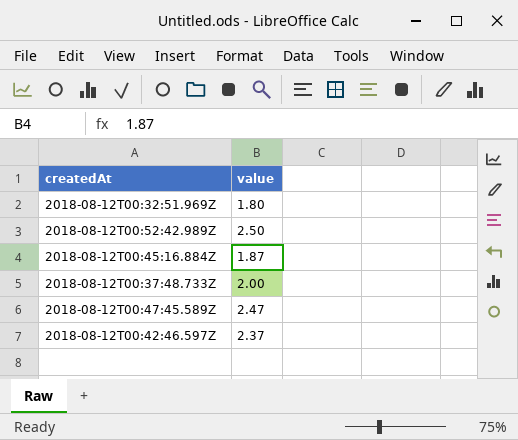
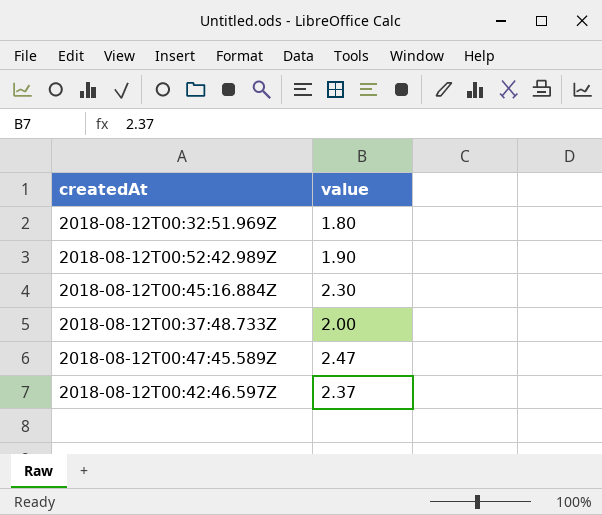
2018-08-12T00:52:42.989Z | value: 2.50 -> 1.90
2018-08-12T00:45:16.884Z | value: 1.87 -> 2.30

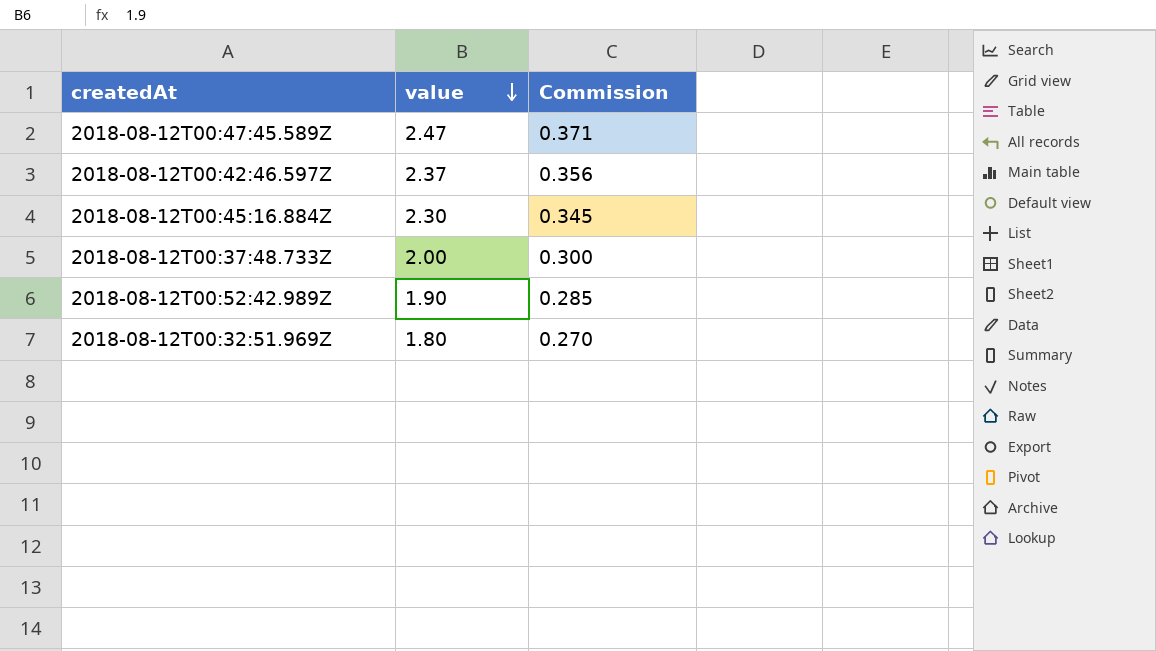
row order: none -> value descending
column Commission | formula: none -> [value] * 0.15

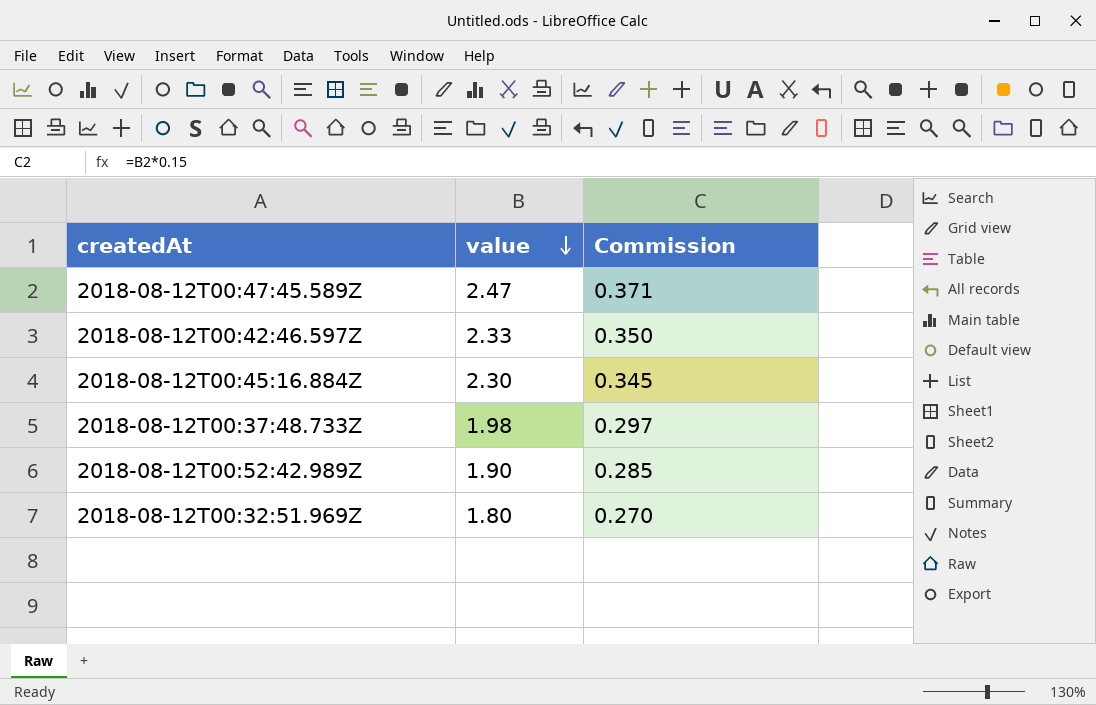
2018-08-12T00:42:46.597Z | value: 2.37 -> 2.33
2018-08-12T00:42:46.597Z | Commission: 0.356 -> 0.350
2018-08-12T00:37:48.733Z | value: 2.00 -> 1.98
2018-08-12T00:37:48.733Z | Commission: 0.300 -> 0.297

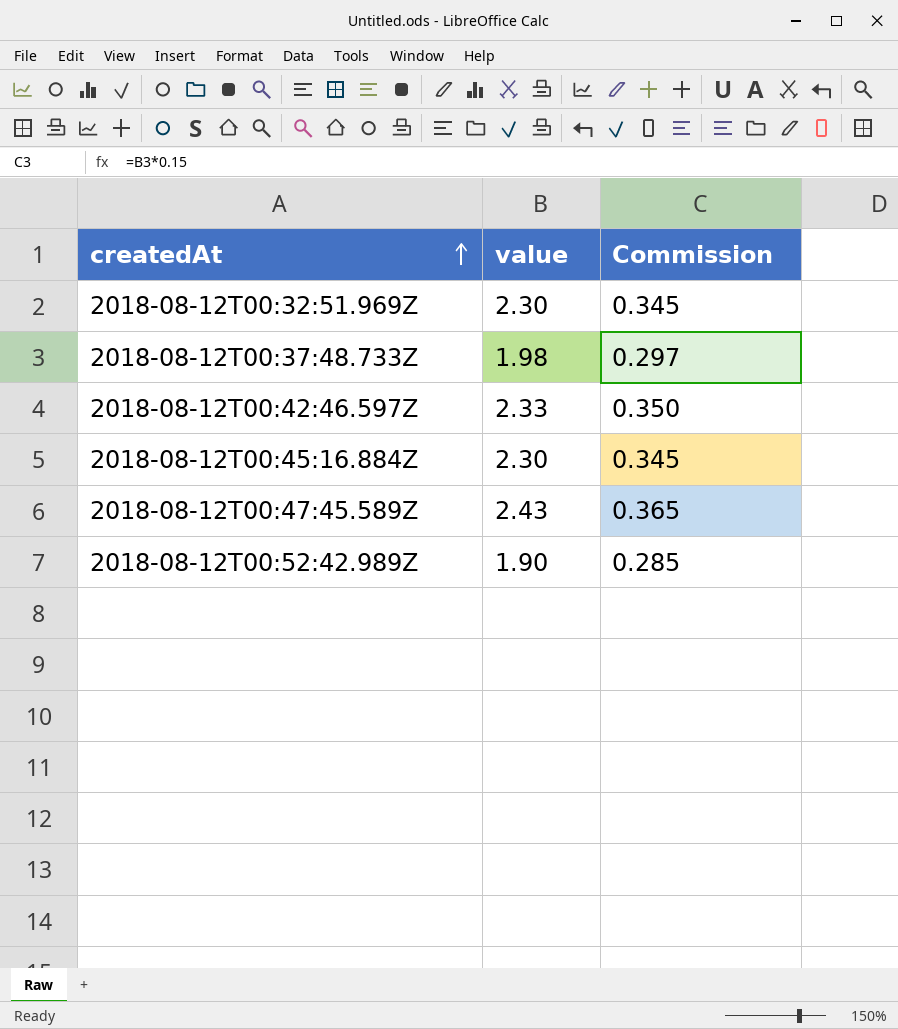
row order: value descending -> createdAt ascending
2018-08-12T00:32:51.969Z | value: 1.80 -> 2.30
2018-08-12T00:32:51.969Z | Commission: 0.270 -> 0.345
2018-08-12T00:47:45.589Z | value: 2.47 -> 2.43
2018-08-12T00:47:45.589Z | Commission: 0.371 -> 0.365

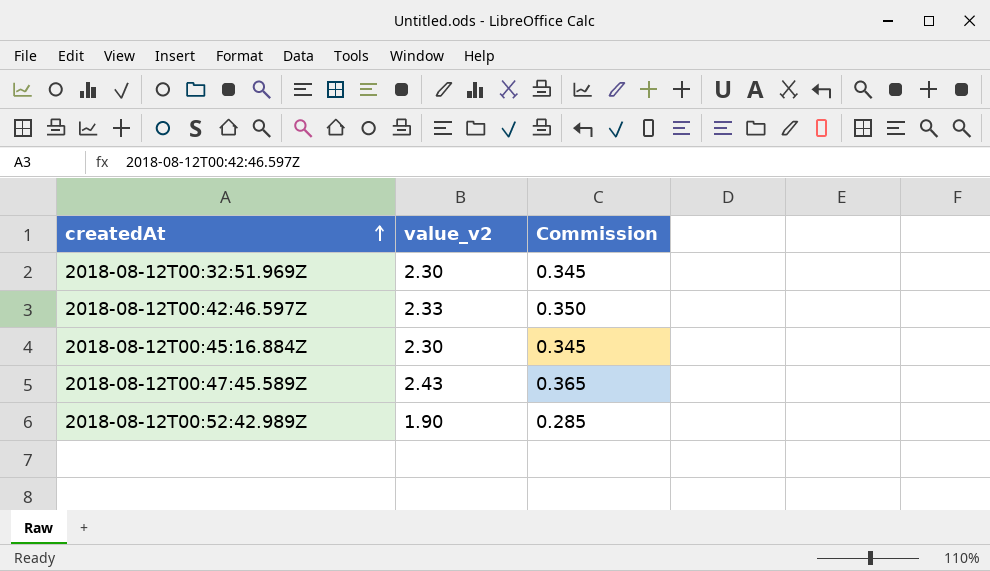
column name: value -> value_v2
row 2018-08-12T00:37:48.733Z: 1.98 | 0.297 -> none

